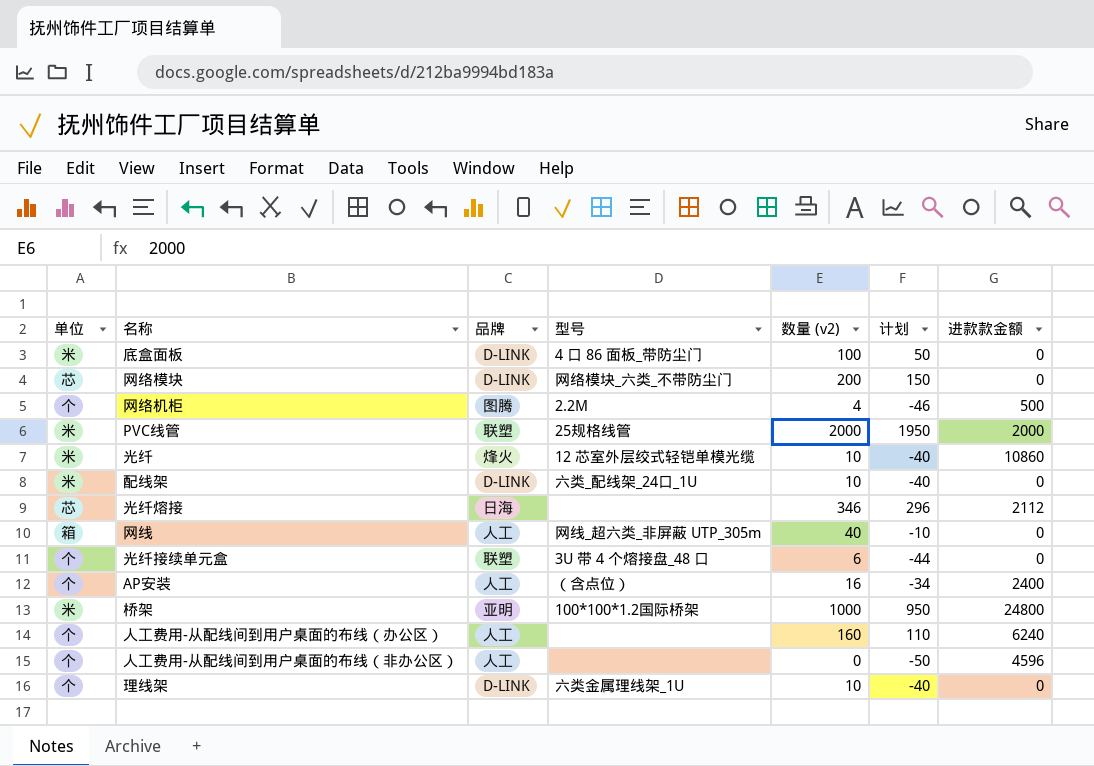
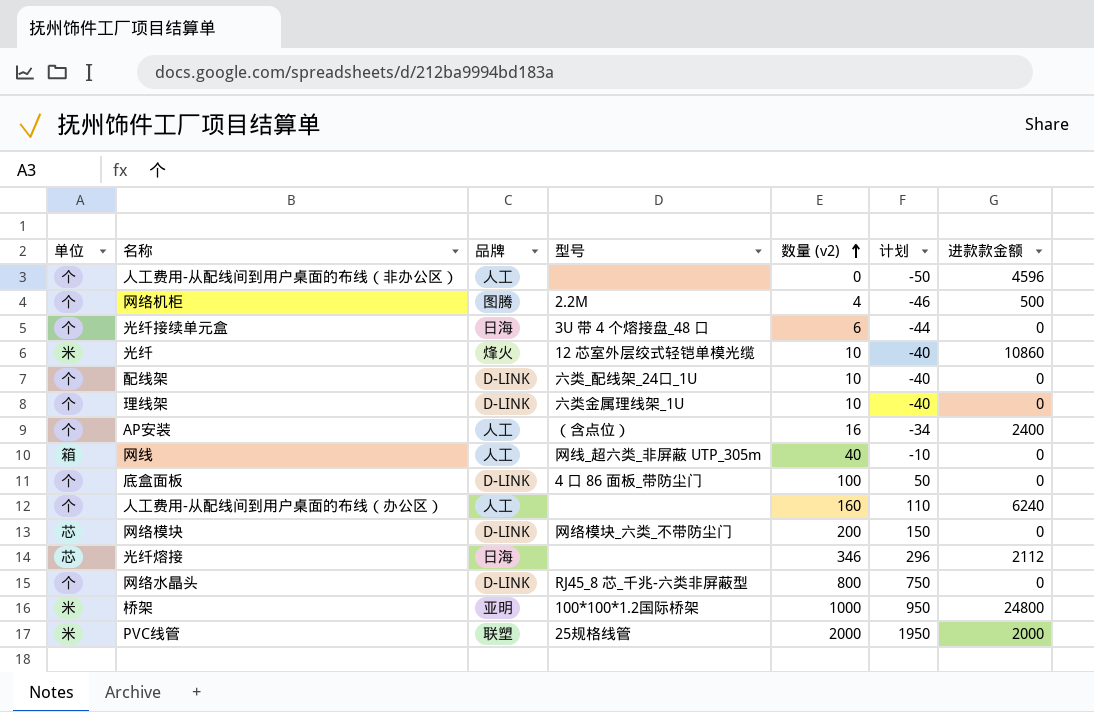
row order: none -> 数量 (v2) ascending
光纤接续单元盒 | 品牌: 联塑 -> 日海
配线架 | 单位: 米 -> 个
底盒面板 | 单位: 米 -> 个
row 网络水晶头: none -> 个 | D-LINK | RJ45_8 芯_千兆-六类非屏蔽型 | 800 | 750 | 0

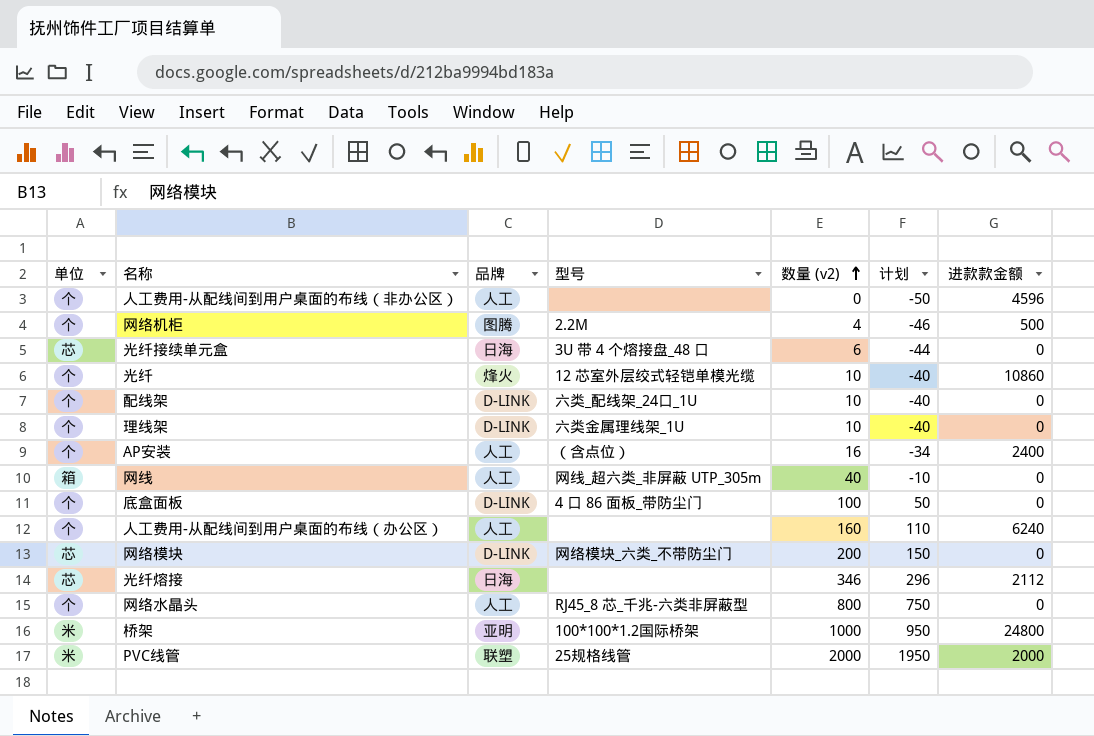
光纤接续单元盒 | 单位: 个 -> 芯
光纤 | 单位: 米 -> 个
网络水晶头 | 品牌: D-LINK -> 人工

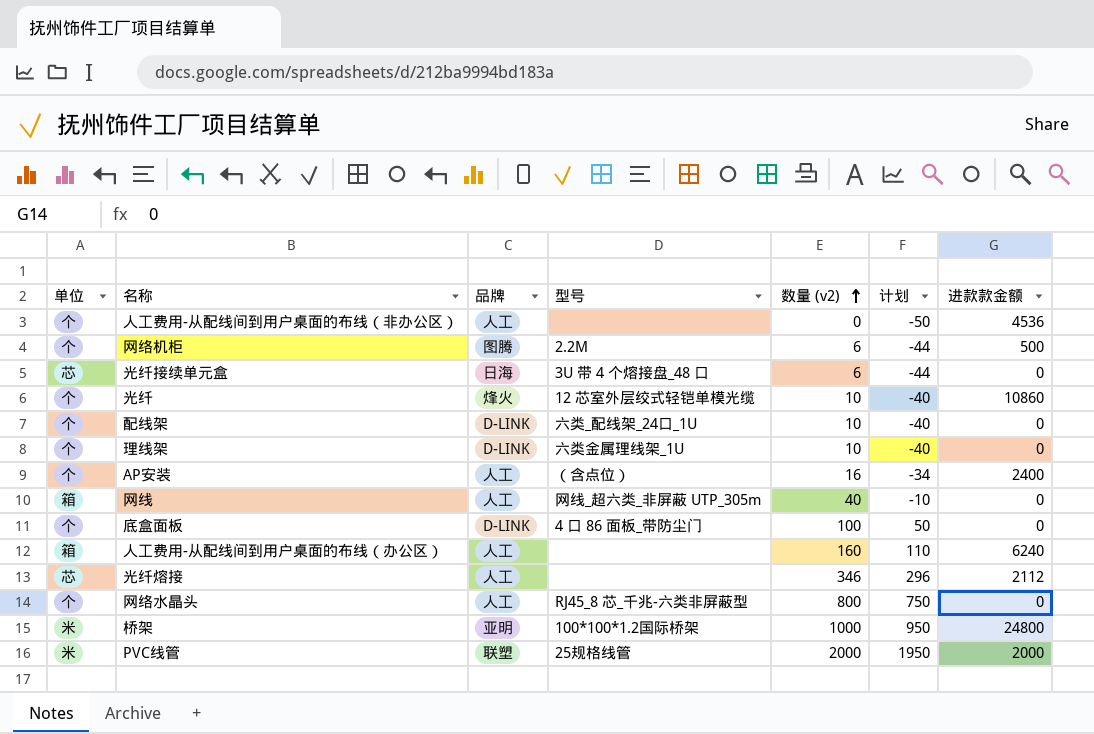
row 网络模块: 芯 | D-LINK | 网络模块_六类_不带防尘门 | 200 | 150 | 0 -> none
人工费用-从配线间到用户桌面的布线（非办公区） | 进款款金额: 4596 -> 4536
网络机柜 | 数量 (v2): 4 -> 6
网络机柜 | 计划: -46 -> -44
人工费用-从配线间到用户桌面的布线（办公区） | 单位: 个 -> 箱
光纤熔接 | 品牌: 日海 -> 人工

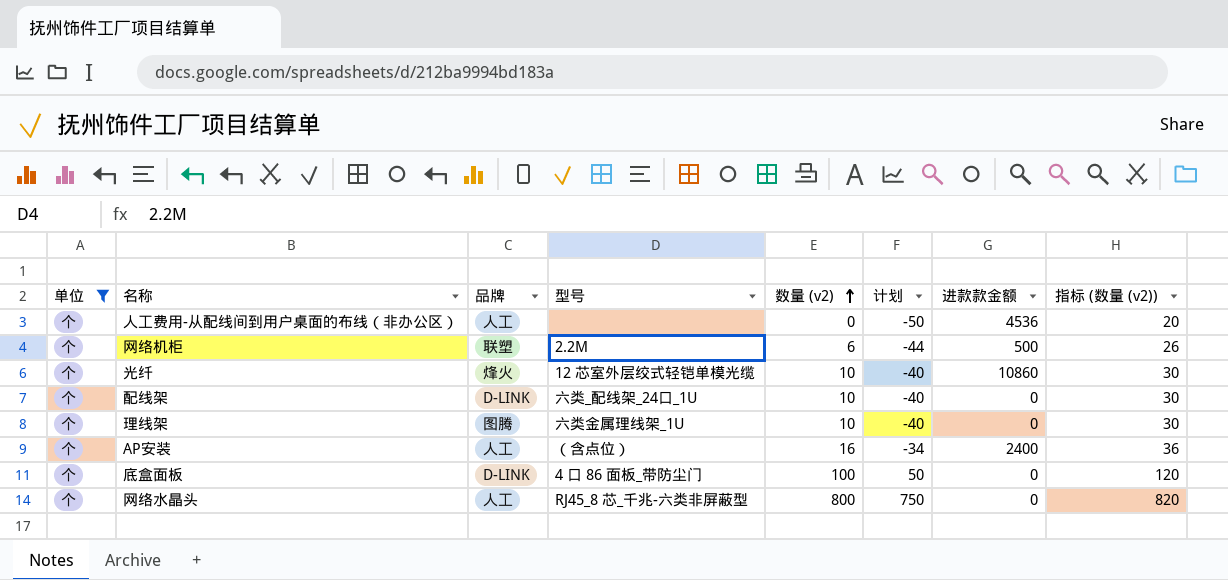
filter: none -> 单位 = 个
column 指标 (数量 (v2)) | formula: none -> [数量 (v2)] + 20
网络机柜 | 品牌: 图腾 -> 联塑
理线架 | 品牌: D-LINK -> 图腾

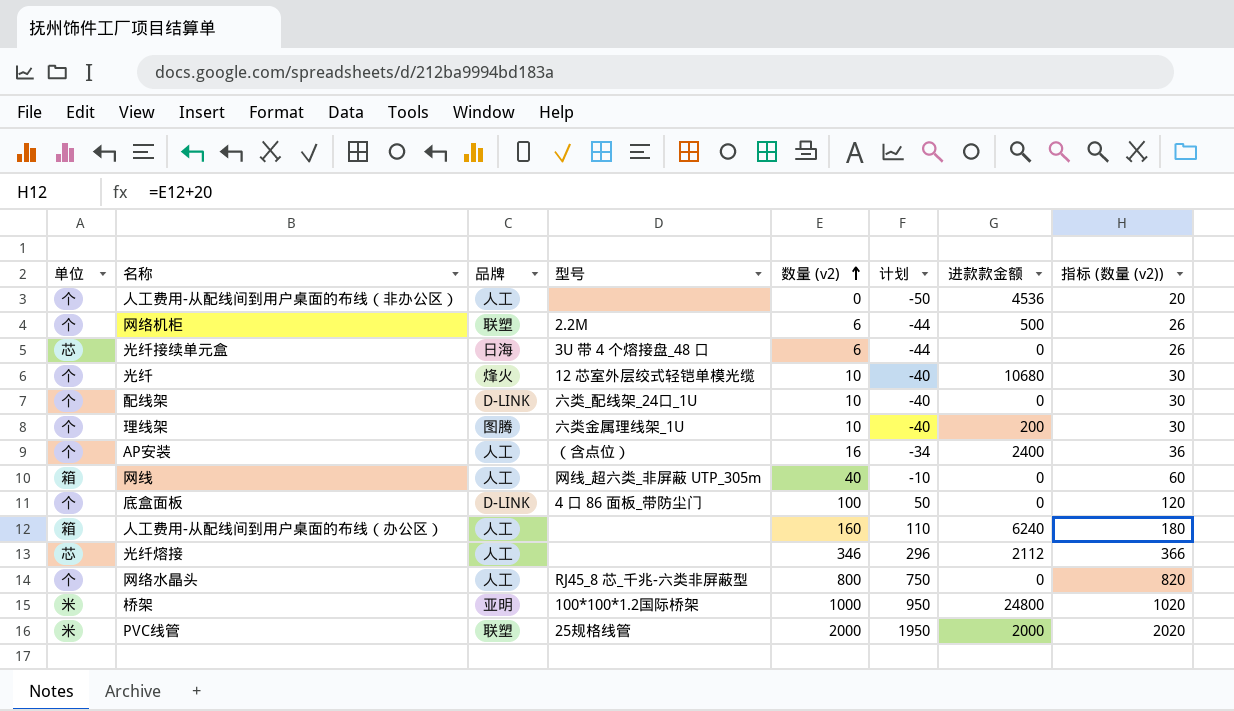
filter: 单位 = 个 -> none
光纤 | 进款款金额: 10860 -> 10680
理线架 | 进款款金额: 0 -> 200

